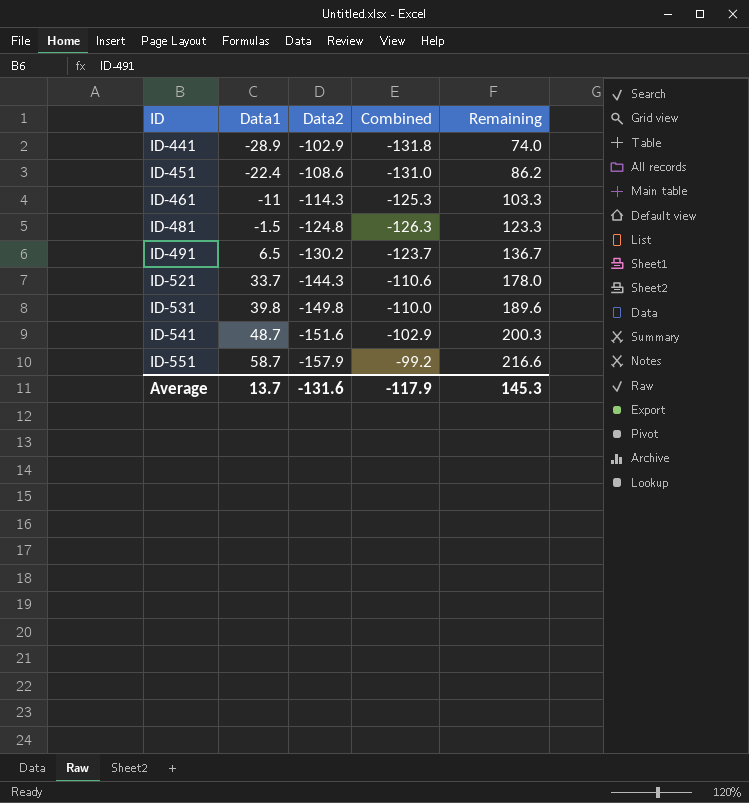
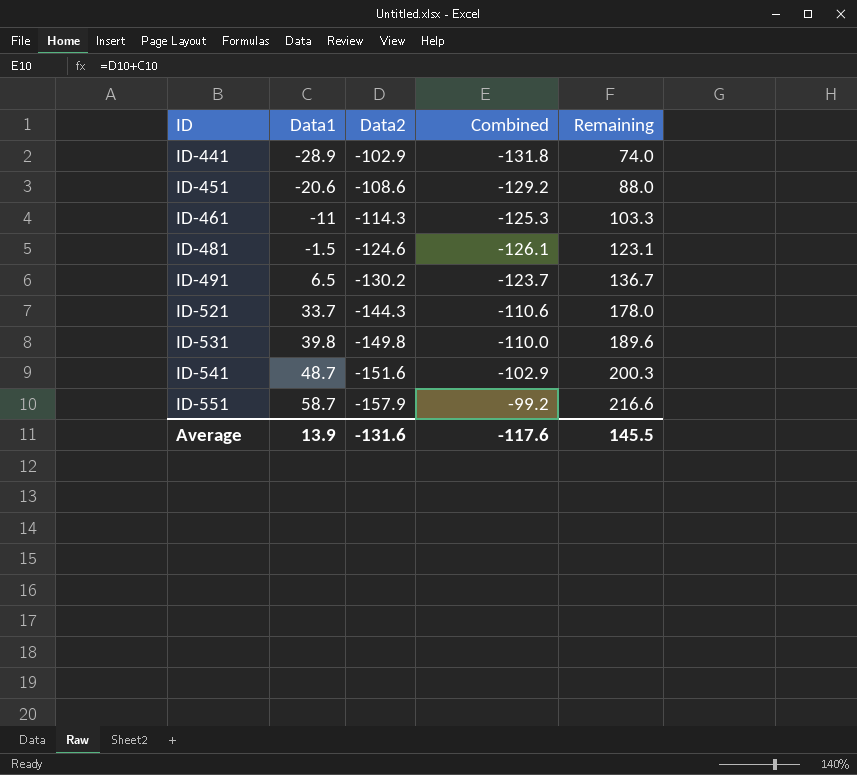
ID-451 | Data1: -22.4 -> -20.6
ID-451 | Combined: -131.0 -> -129.2
ID-451 | Remaining: 86.2 -> 88.0
ID-481 | Data2: -124.8 -> -124.6
ID-481 | Combined: -126.3 -> -126.1
ID-481 | Remaining: 123.3 -> 123.1
Average | Data1: 13.7 -> 13.9
Average | Combined: -117.9 -> -117.6
Average | Remaining: 145.3 -> 145.5

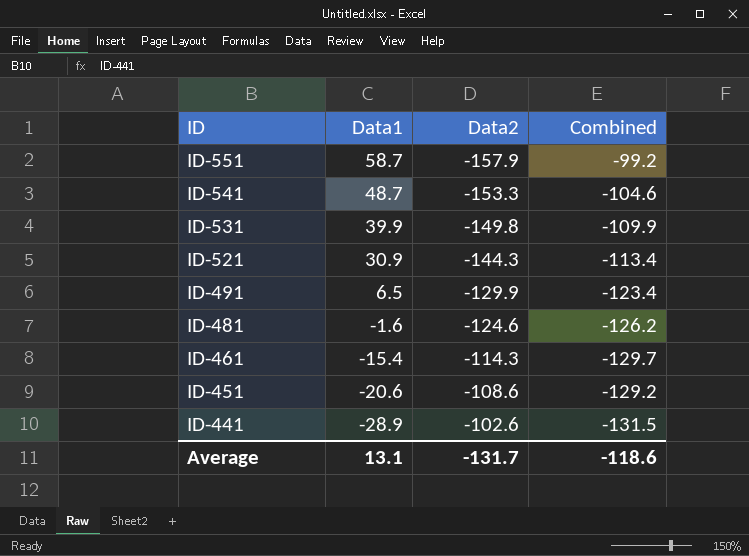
row order: ID ascending -> ID descending
column Remaining | formula: [Data1] - [Data2] -> none
ID-541 | Data2: -151.6 -> -153.3
ID-541 | Combined: -102.9 -> -104.6
ID-531 | Data1: 39.8 -> 39.9
ID-531 | Combined: -110.0 -> -109.9
ID-521 | Data1: 33.7 -> 30.9
ID-521 | Combined: -110.6 -> -113.4
ID-491 | Data2: -130.2 -> -129.9
ID-491 | Combined: -123.7 -> -123.4
ID-481 | Data1: -1.5 -> -1.6
ID-481 | Combined: -126.1 -> -126.2
ID-461 | Data1: -11 -> -15.4
ID-461 | Combined: -125.3 -> -129.7
ID-441 | Data2: -102.9 -> -102.6
ID-441 | Combined: -131.8 -> -131.5
Average | Data1: 13.9 -> 13.1
Average | Data2: -131.6 -> -131.7
Average | Combined: -117.6 -> -118.6

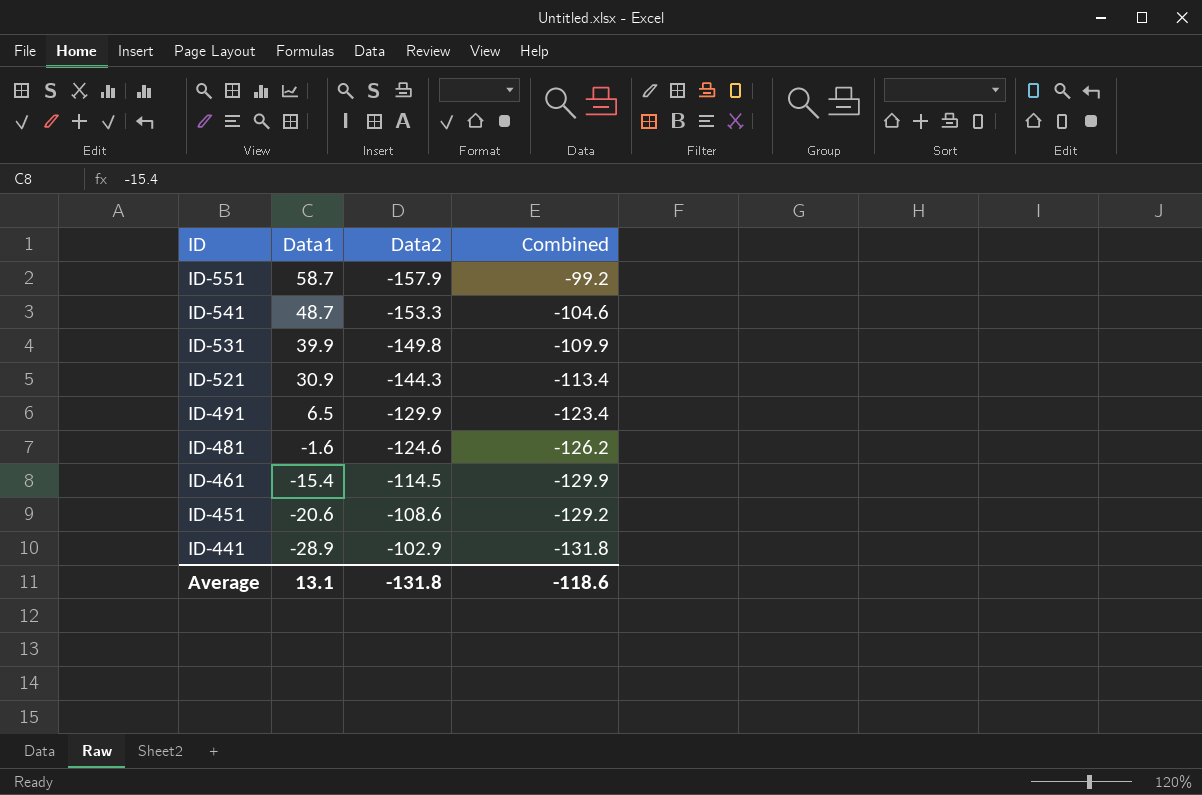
ID-461 | Data2: -114.3 -> -114.5
ID-461 | Combined: -129.7 -> -129.9
ID-441 | Data2: -102.6 -> -102.9
ID-441 | Combined: -131.5 -> -131.8
Average | Data2: -131.7 -> -131.8

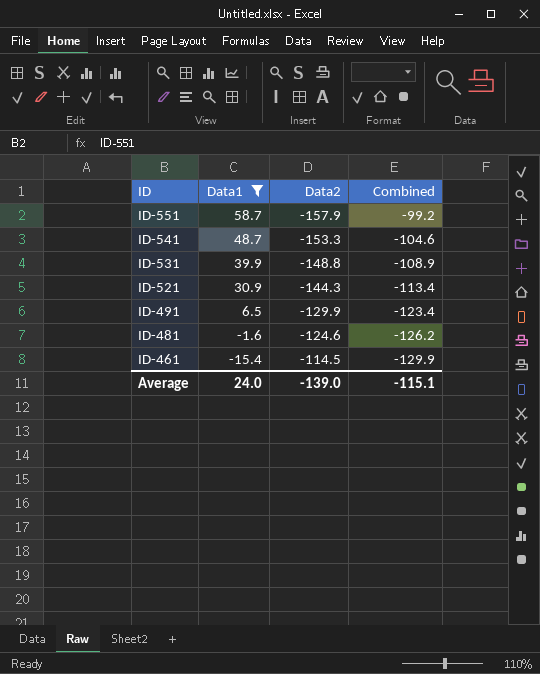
filter: none -> Data1 >= -15.4
ID-531 | Data2: -149.8 -> -148.8
ID-531 | Combined: -109.9 -> -108.9
Average | Data1: 13.1 -> 24.0
Average | Data2: -131.8 -> -139.0
Average | Combined: -118.6 -> -115.1

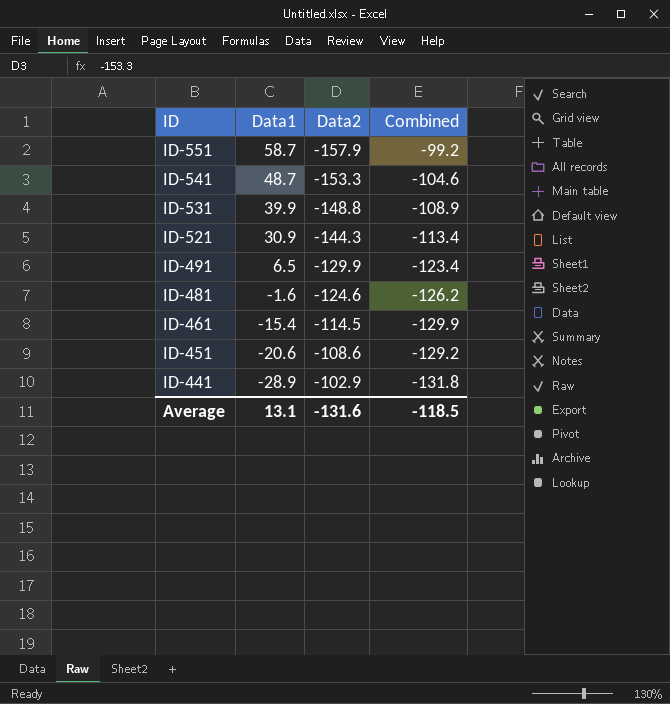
filter: Data1 >= -15.4 -> none
Average | Data1: 24.0 -> 13.1
Average | Data2: -139.0 -> -131.6
Average | Combined: -115.1 -> -118.5

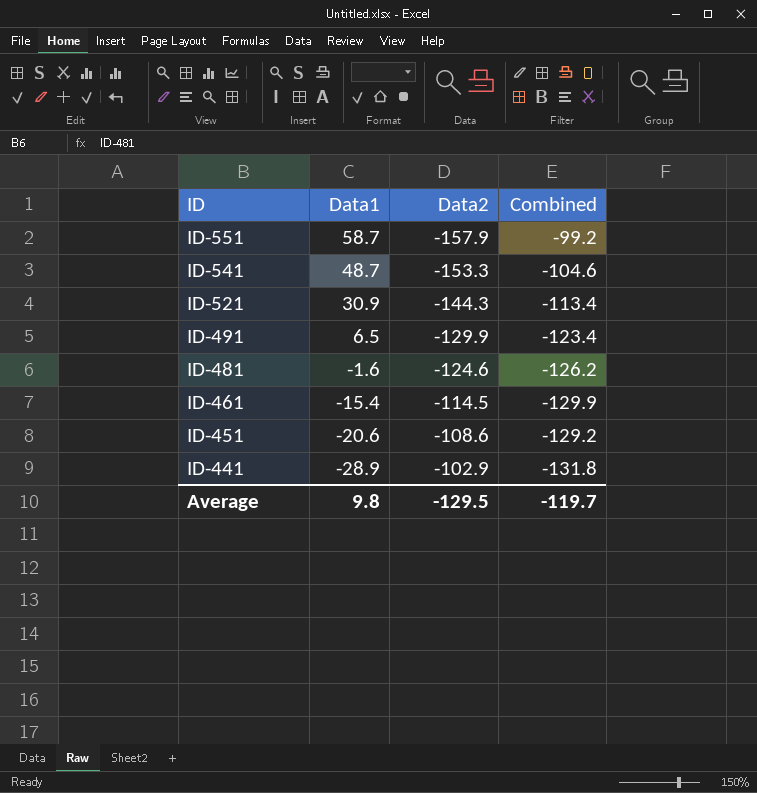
row ID-531: 39.9 | -148.8 | -108.9 -> none
Average | Data1: 13.1 -> 9.8
Average | Data2: -131.6 -> -129.5
Average | Combined: -118.5 -> -119.7

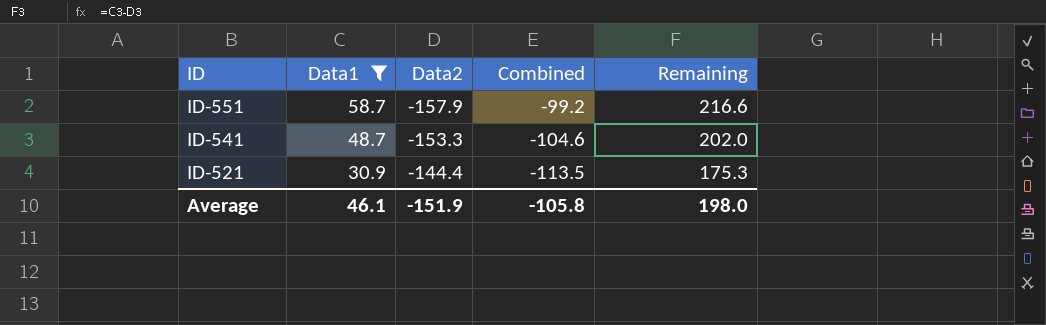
filter: none -> Data1 >= 30.9
column Remaining | formula: none -> [Data1] - [Data2]
ID-521 | Data2: -144.3 -> -144.4
ID-521 | Combined: -113.4 -> -113.5
Average | Data1: 9.8 -> 46.1
Average | Data2: -129.5 -> -151.9
Average | Combined: -119.7 -> -105.8

